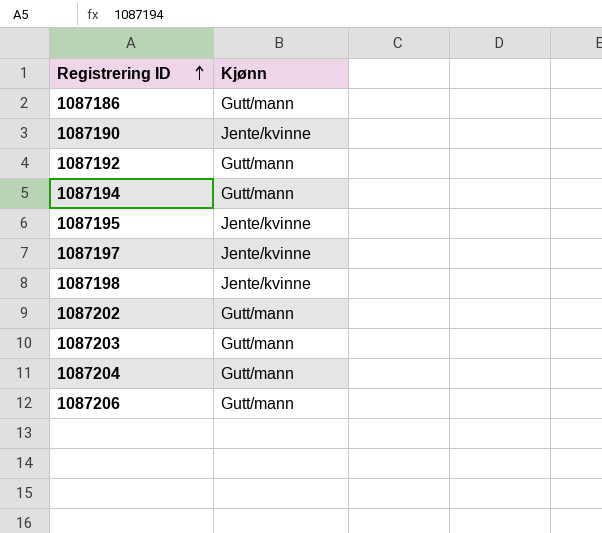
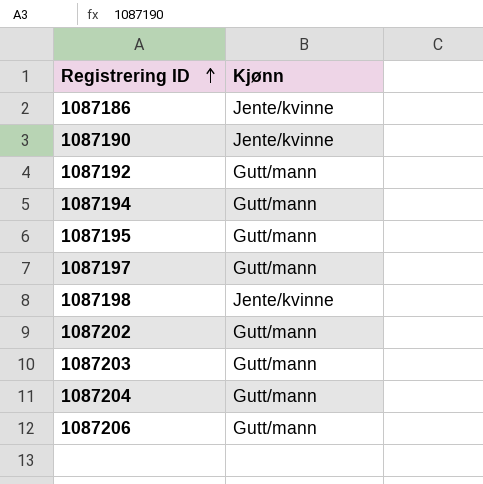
1087186 | Kjønn: Gutt/mann -> Jente/kvinne
1087195 | Kjønn: Jente/kvinne -> Gutt/mann
1087197 | Kjønn: Jente/kvinne -> Gutt/mann

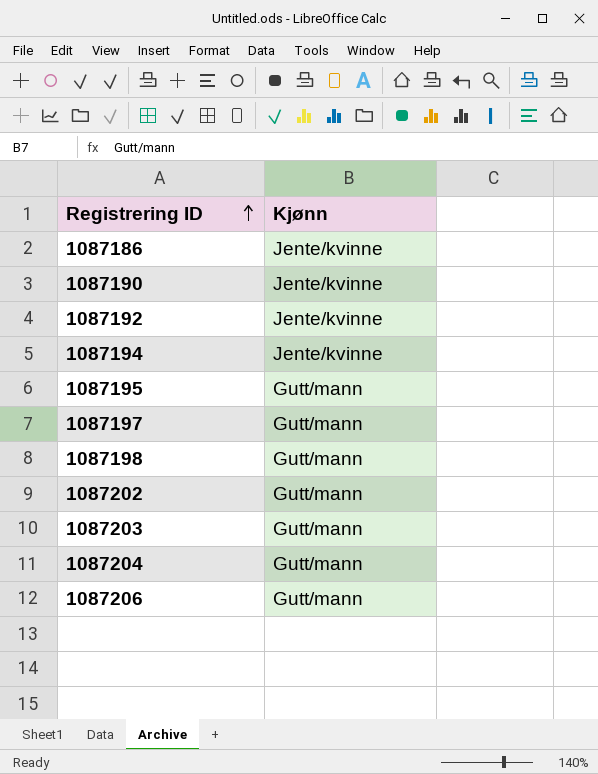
1087192 | Kjønn: Gutt/mann -> Jente/kvinne
1087194 | Kjønn: Gutt/mann -> Jente/kvinne
1087198 | Kjønn: Jente/kvinne -> Gutt/mann

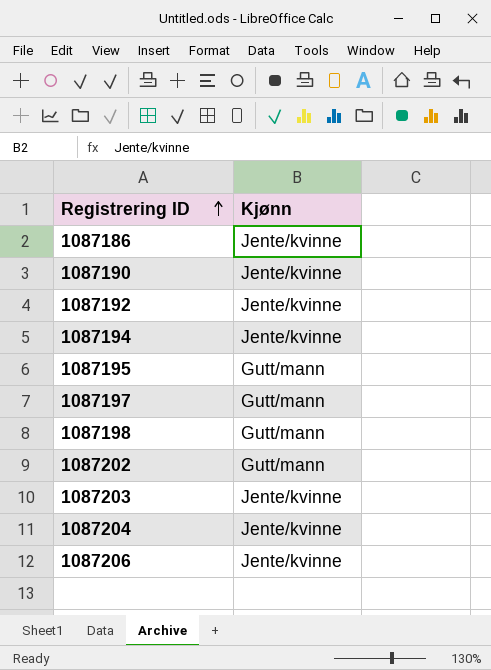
1087203 | Kjønn: Gutt/mann -> Jente/kvinne
1087204 | Kjønn: Gutt/mann -> Jente/kvinne
1087206 | Kjønn: Gutt/mann -> Jente/kvinne

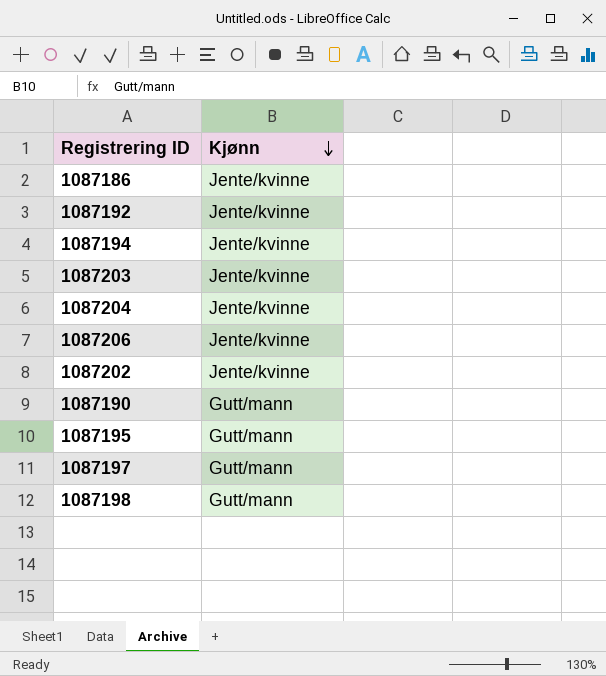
row order: Registrering ID ascending -> Kjønn descending
1087202 | Kjønn: Gutt/mann -> Jente/kvinne
1087190 | Kjønn: Jente/kvinne -> Gutt/mann

